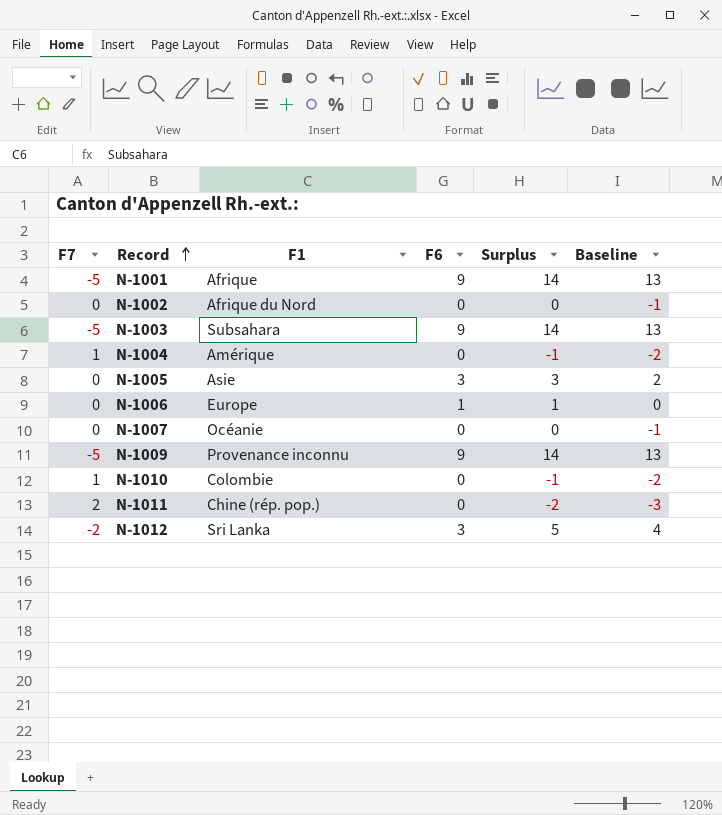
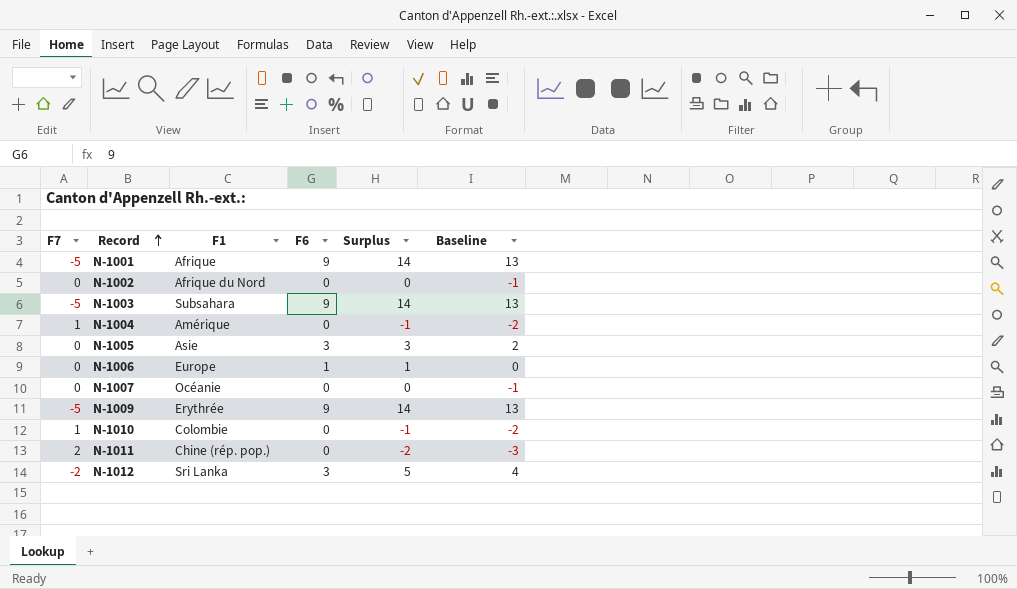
N-1009 | F1: Provenance inconnu -> Erythrée

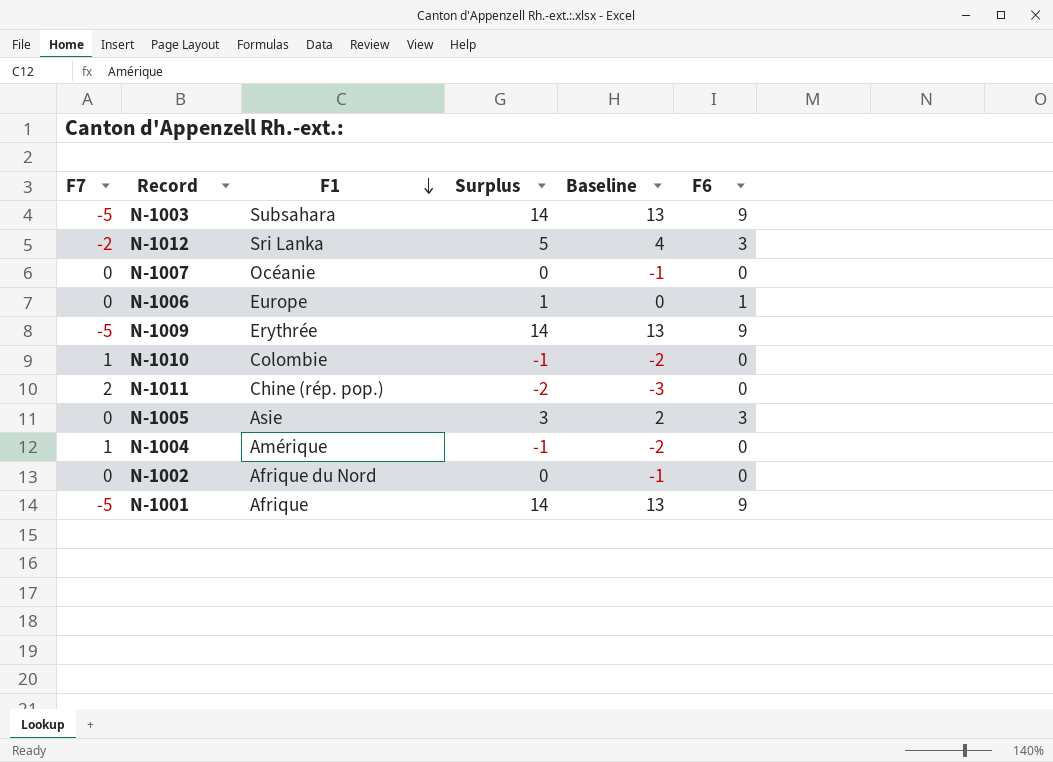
row order: Record ascending -> F1 descending
column F6 | position: 4 -> 6

